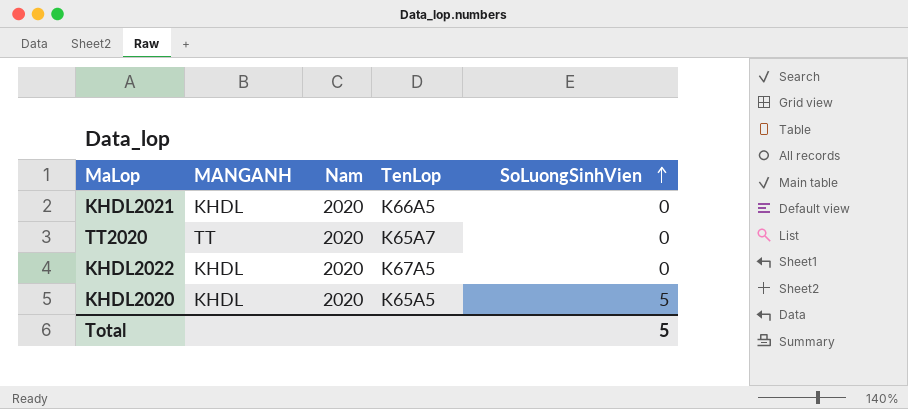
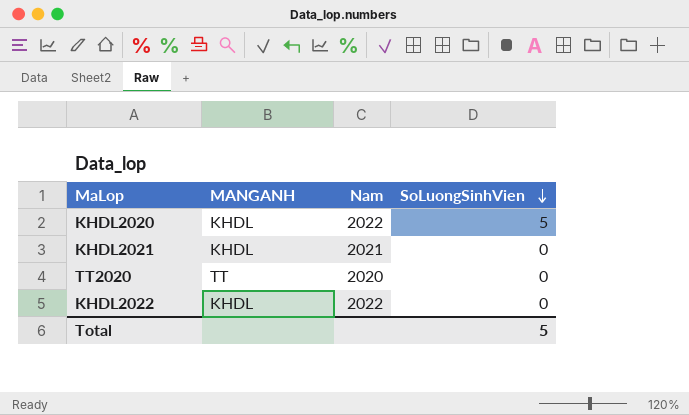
row order: SoLuongSinhVien ascending -> SoLuongSinhVien descending
column TenLop | position: 4 -> none
KHDL2020 | Nam: 2020 -> 2022
KHDL2021 | Nam: 2020 -> 2021
KHDL2022 | Nam: 2020 -> 2022

